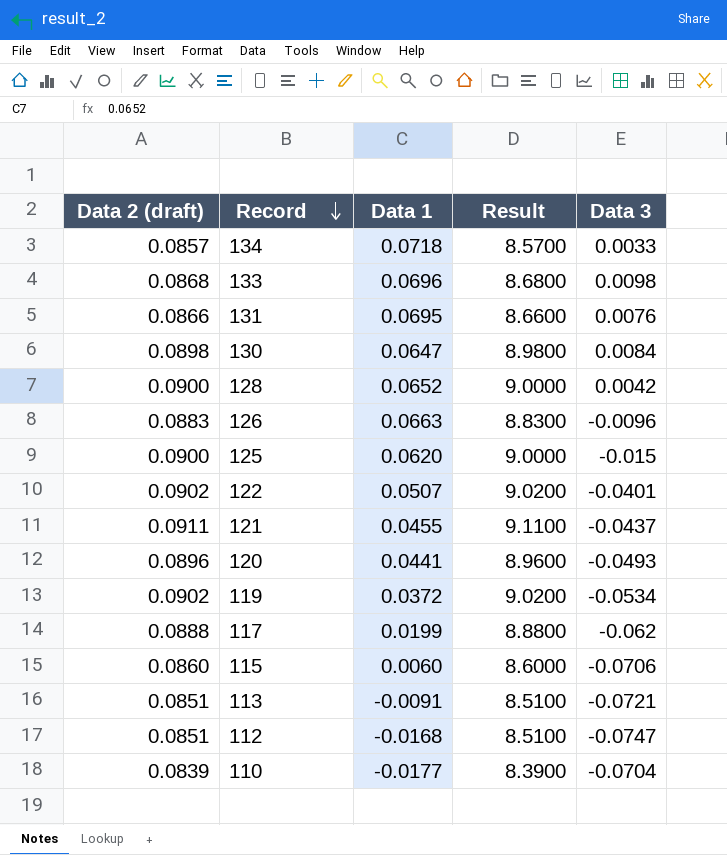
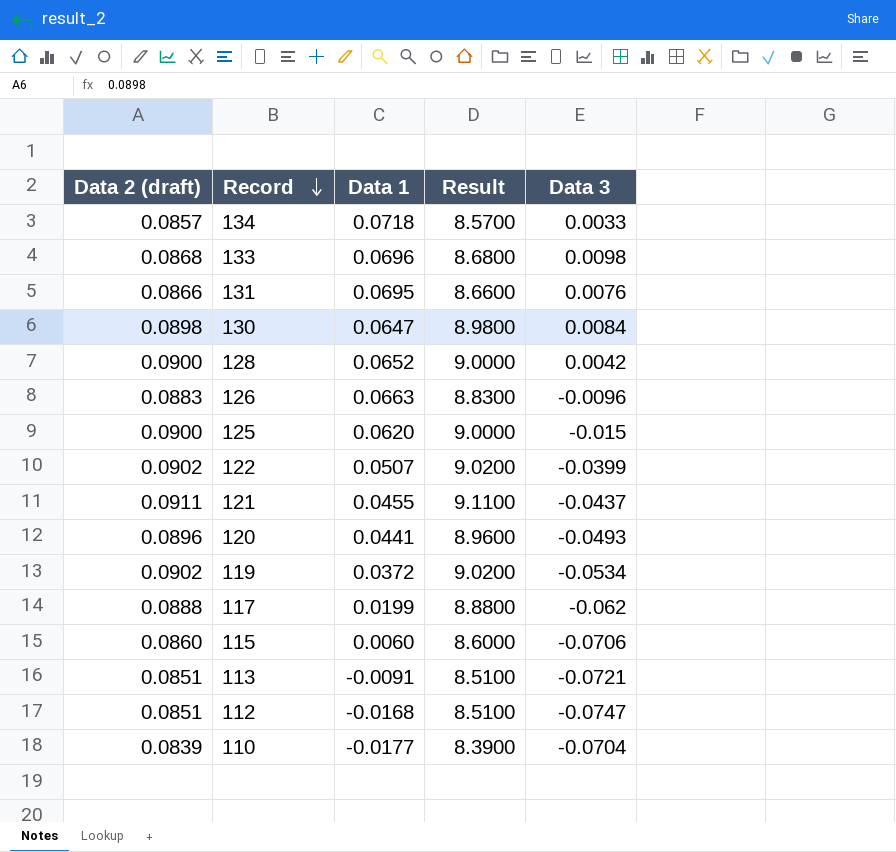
122 | Data 3: -0.0401 -> -0.0399

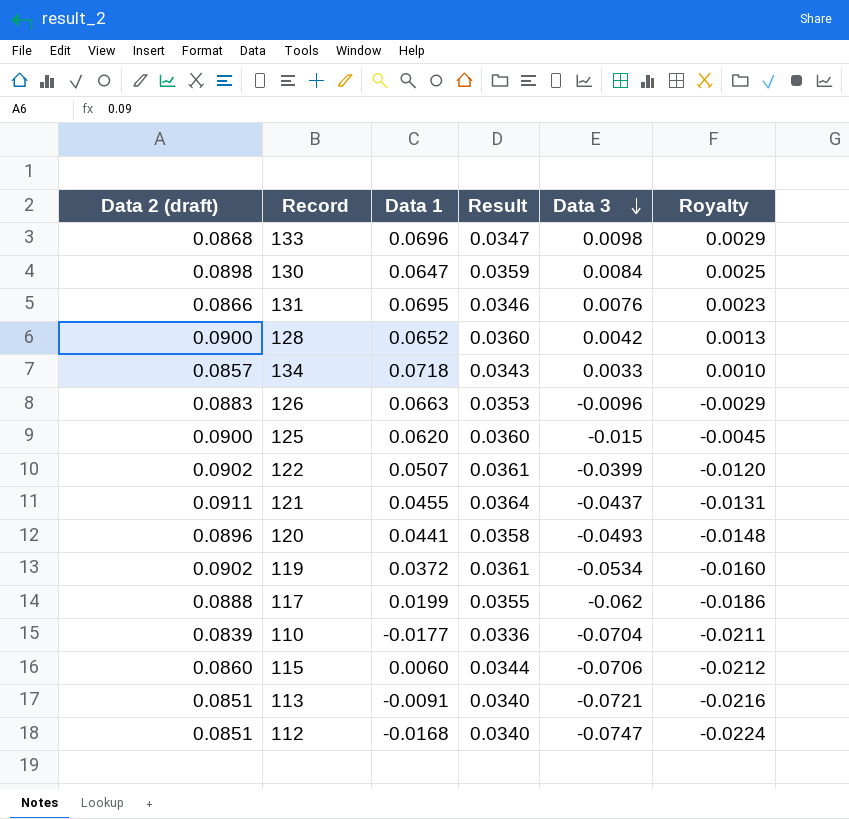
row order: Record descending -> Data 3 descending
column Result | formula: [Data 2 (draft)] * 100 -> [Data 2 (draft)] * 0.4
column Royalty | formula: none -> [Data 3] * 0.3

